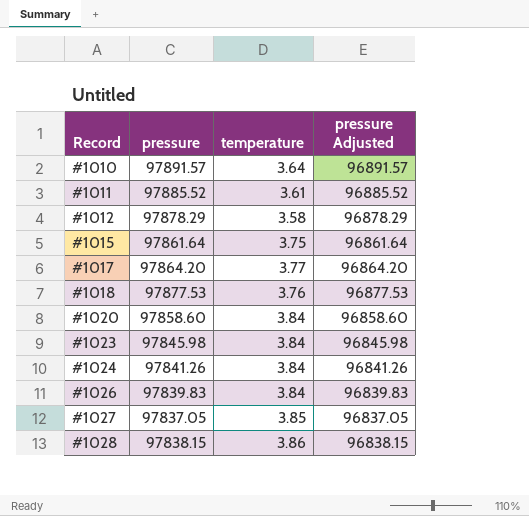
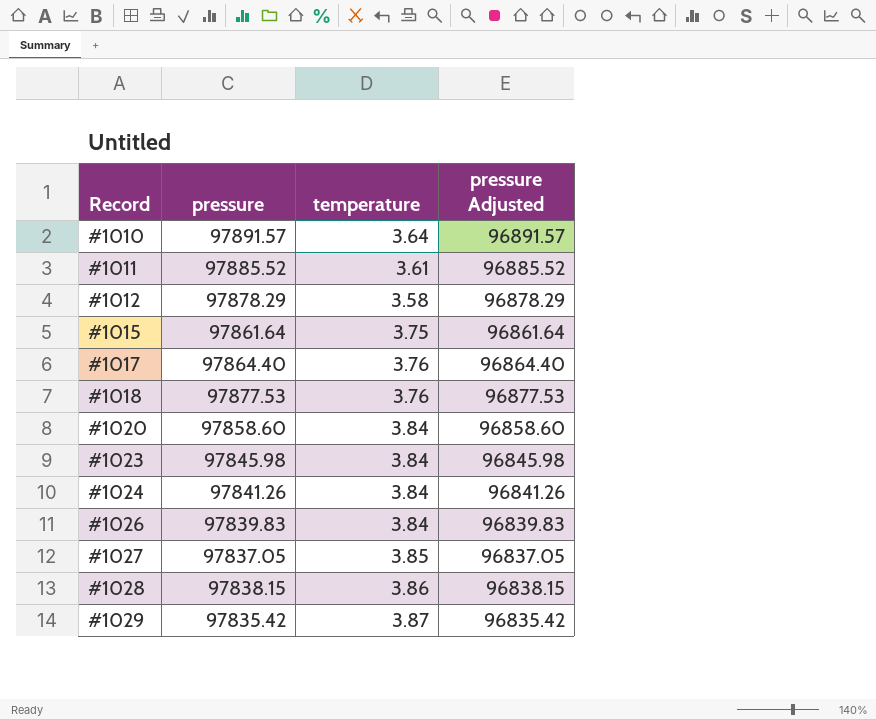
#1017 | pressure: 97864.20 -> 97864.40
#1017 | temperature: 3.77 -> 3.76
#1017 | pressure Adjusted: 96864.20 -> 96864.40
row #1029: none -> 97835.42 | 3.87 | 96835.42

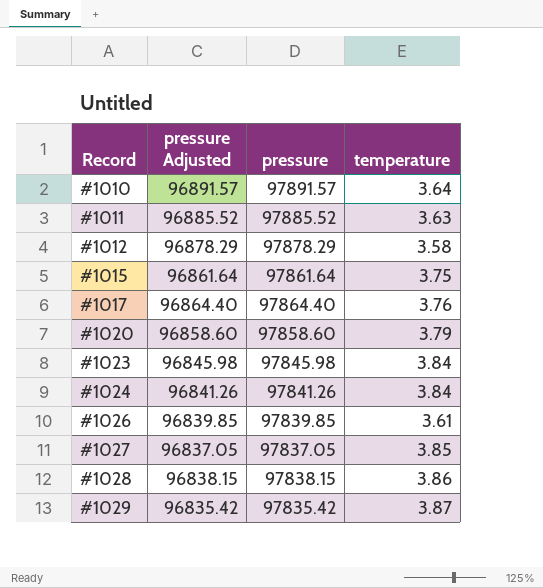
column pressure Adjusted | position: 4 -> 2
row #1018: 97877.53 | 3.76 | 96877.53 -> none
#1011 | temperature: 3.61 -> 3.63
#1020 | temperature: 3.84 -> 3.79
#1026 | pressure Adjusted: 96839.83 -> 96839.85
#1026 | pressure: 97839.83 -> 97839.85
#1026 | temperature: 3.84 -> 3.61

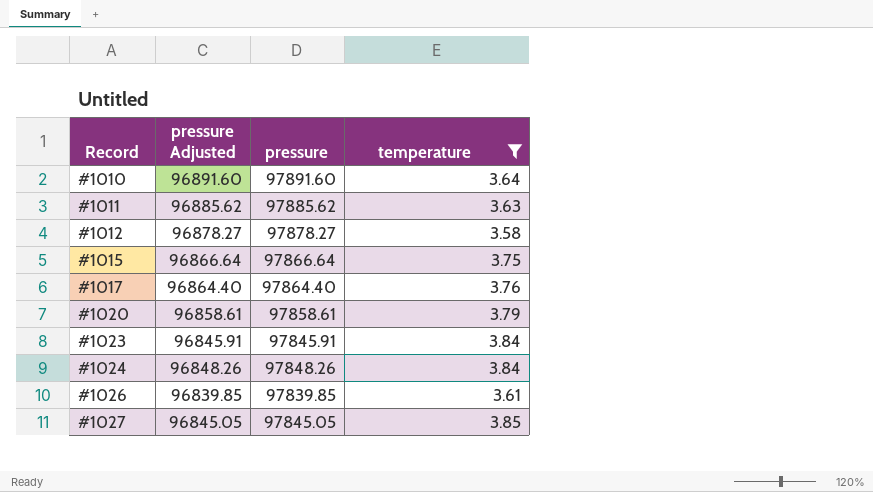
filter: none -> temperature <= 3.85
#1010 | pressure Adjusted: 96891.57 -> 96891.60
#1010 | pressure: 97891.57 -> 97891.60
#1011 | pressure Adjusted: 96885.52 -> 96885.62
#1011 | pressure: 97885.52 -> 97885.62
#1012 | pressure Adjusted: 96878.29 -> 96878.27
#1012 | pressure: 97878.29 -> 97878.27
#1015 | pressure Adjusted: 96861.64 -> 96866.64
#1015 | pressure: 97861.64 -> 97866.64
#1020 | pressure Adjusted: 96858.60 -> 96858.61
#1020 | pressure: 97858.60 -> 97858.61
#1023 | pressure Adjusted: 96845.98 -> 96845.91
#1023 | pressure: 97845.98 -> 97845.91
#1024 | pressure Adjusted: 96841.26 -> 96848.26
#1024 | pressure: 97841.26 -> 97848.26
#1027 | pressure Adjusted: 96837.05 -> 96845.05
#1027 | pressure: 97837.05 -> 97845.05

